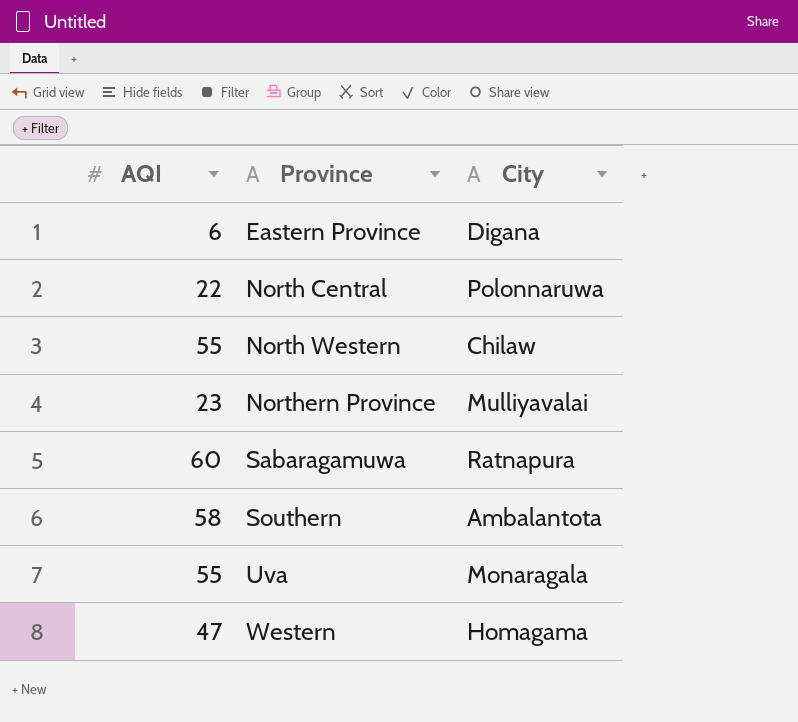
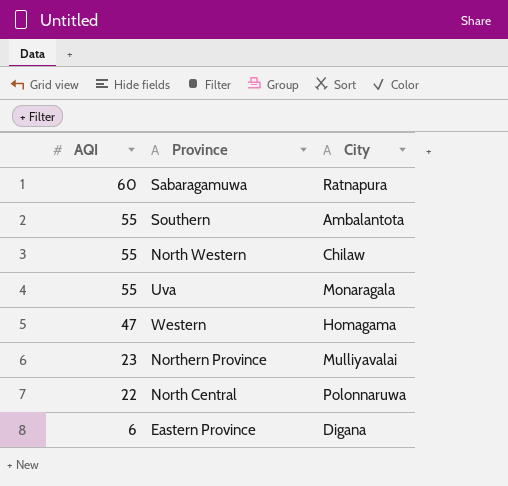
row order: Province ascending -> AQI descending
Southern | AQI: 58 -> 55

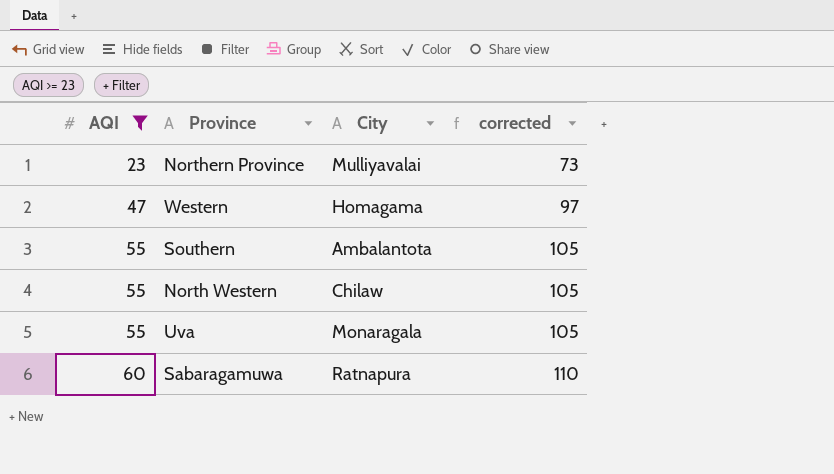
filter: none -> AQI >= 23
row order: AQI descending -> AQI ascending
column corrected | formula: none -> [AQI] + 50

